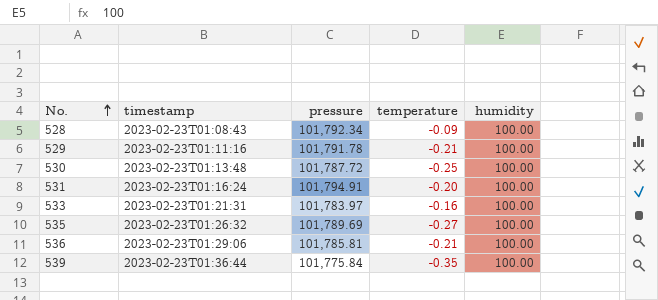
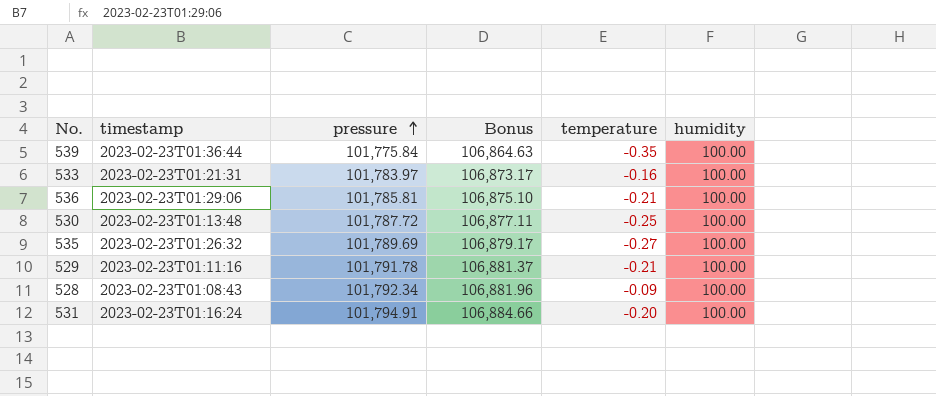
row order: No. ascending -> pressure ascending
column Bonus | formula: none -> [pressure] * 1.05

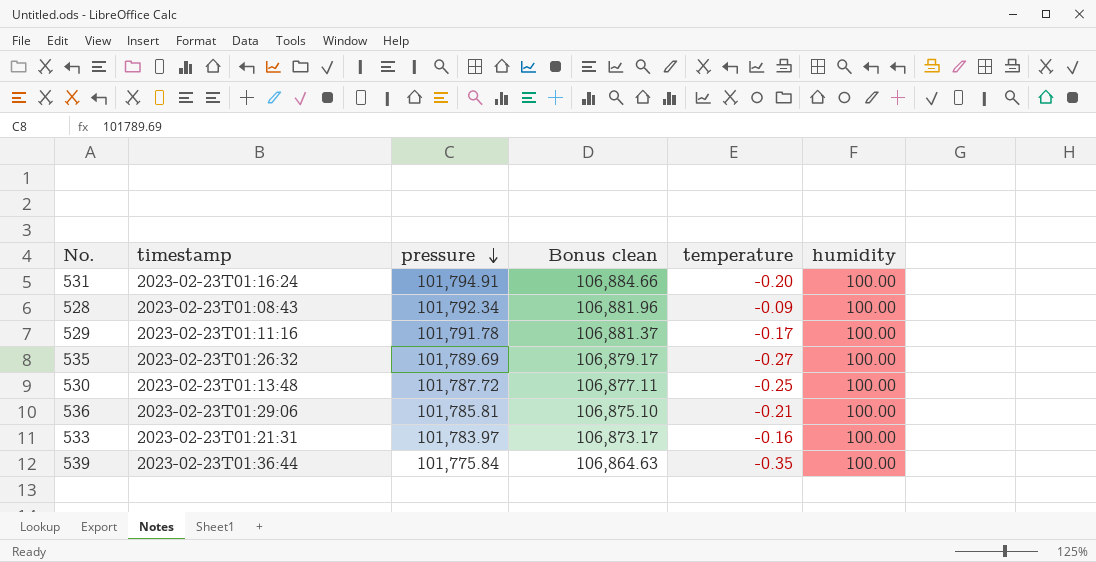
row order: pressure ascending -> pressure descending
column name: Bonus -> Bonus clean
529 | temperature: -0.21 -> -0.17

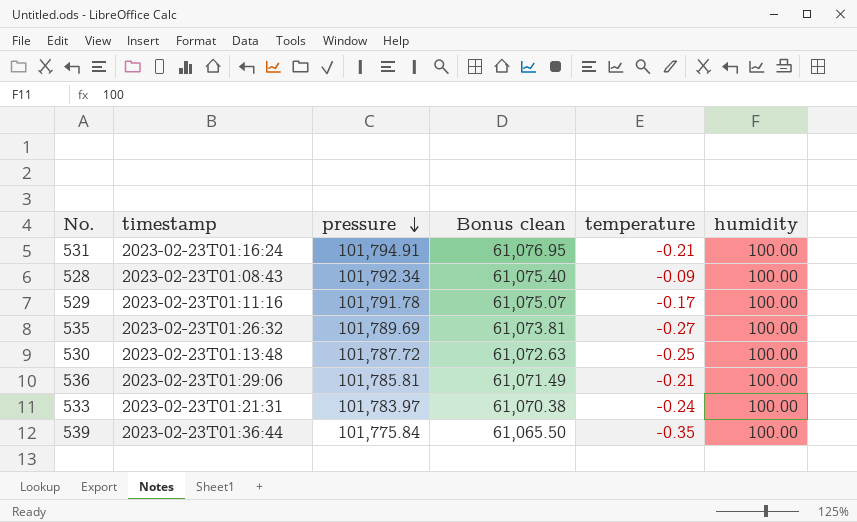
column Bonus clean | formula: [pressure] * 1.05 -> [pressure] * 0.6
531 | temperature: -0.20 -> -0.21
533 | temperature: -0.16 -> -0.24

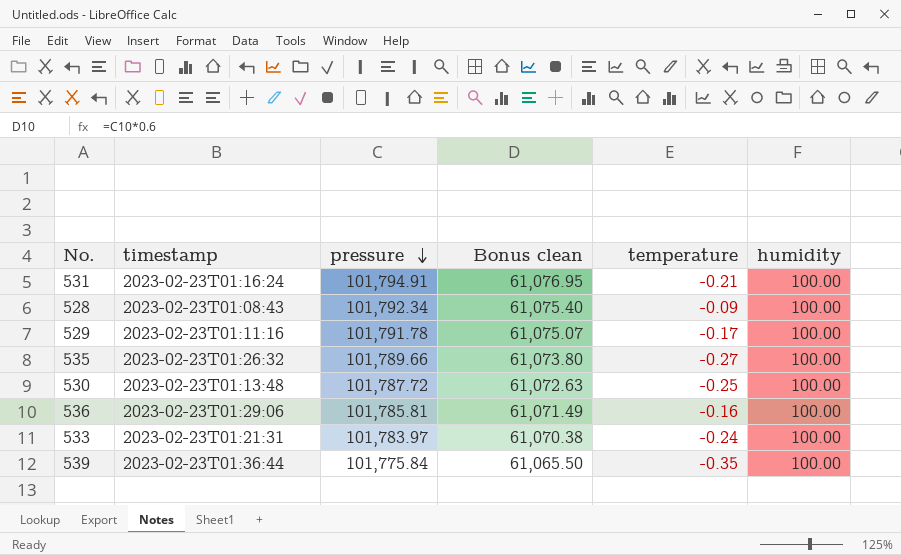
535 | pressure: 101,789.69 -> 101,789.66
535 | Bonus clean: 61,073.81 -> 61,073.80
536 | temperature: -0.21 -> -0.16

